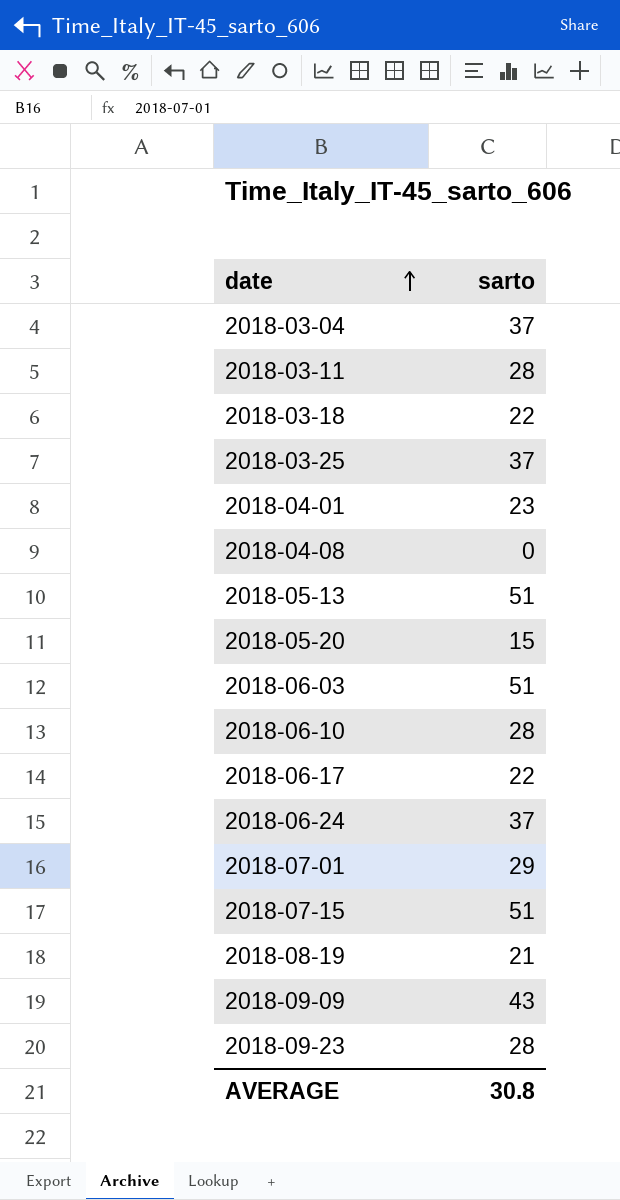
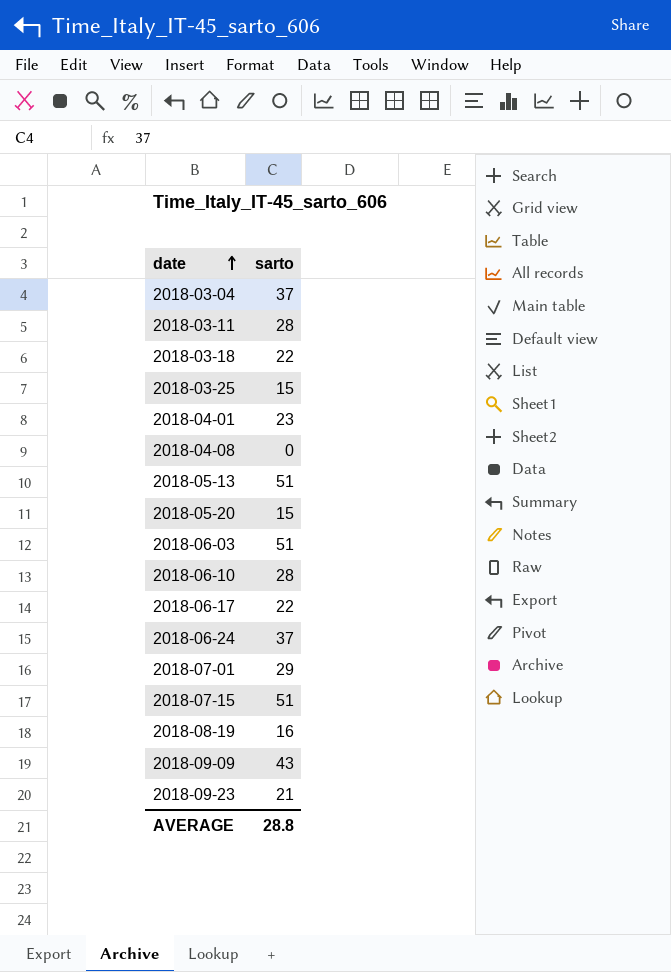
2018-03-25 | sarto: 37 -> 15
2018-08-19 | sarto: 21 -> 16
2018-09-23 | sarto: 28 -> 21
AVERAGE | sarto: 30.8 -> 28.8

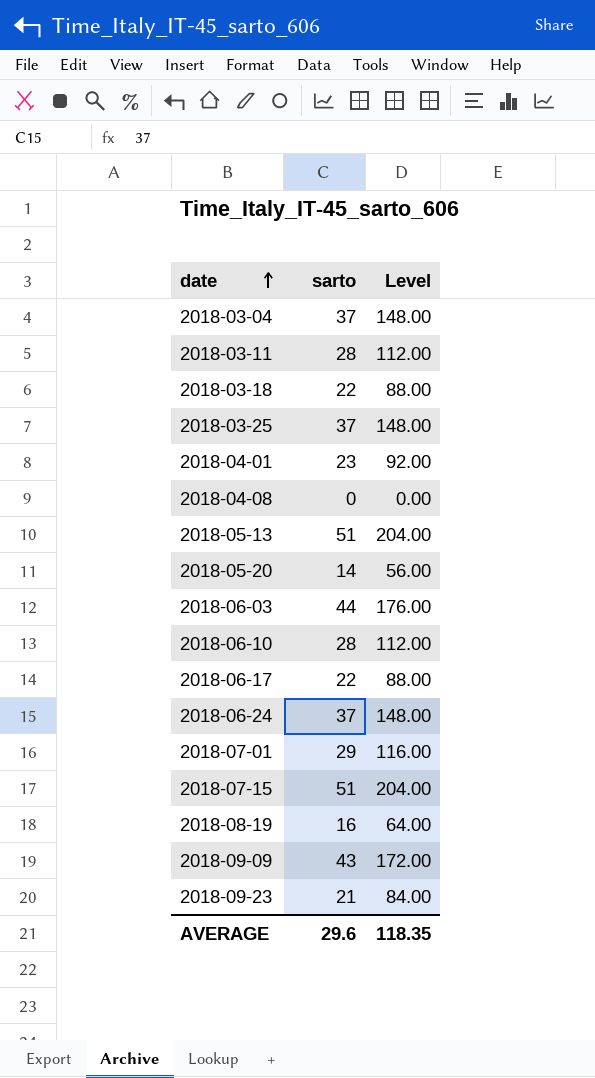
column Level | formula: none -> [sarto] * 4
2018-03-25 | sarto: 15 -> 37
2018-05-20 | sarto: 15 -> 14
2018-06-03 | sarto: 51 -> 44
AVERAGE | sarto: 28.8 -> 29.6

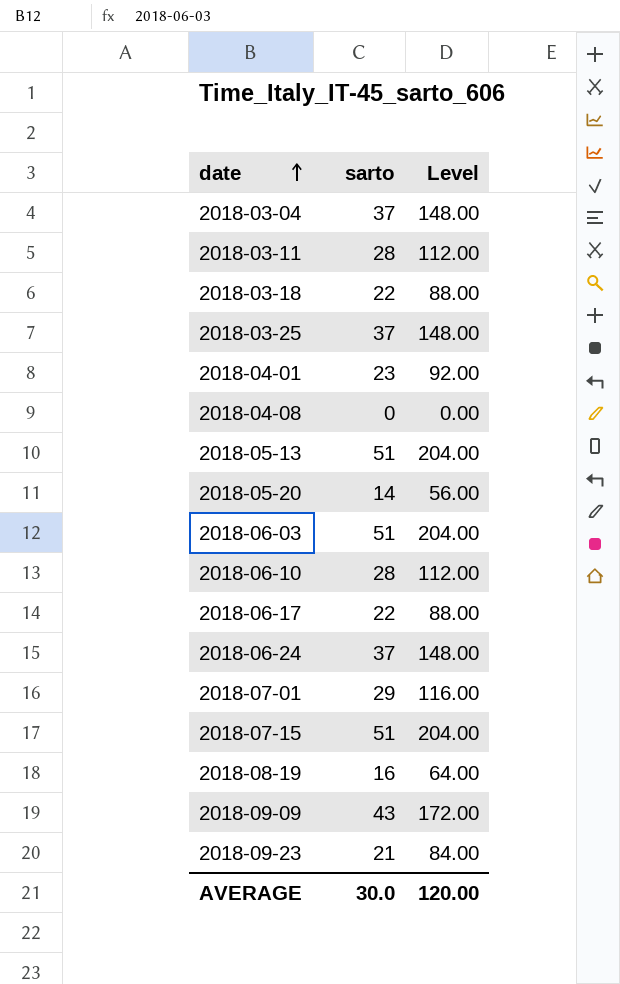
2018-06-03 | sarto: 44 -> 51
2018-06-03 | Level: 176.00 -> 204.00
AVERAGE | sarto: 29.6 -> 30.0
AVERAGE | Level: 118.35 -> 120.00

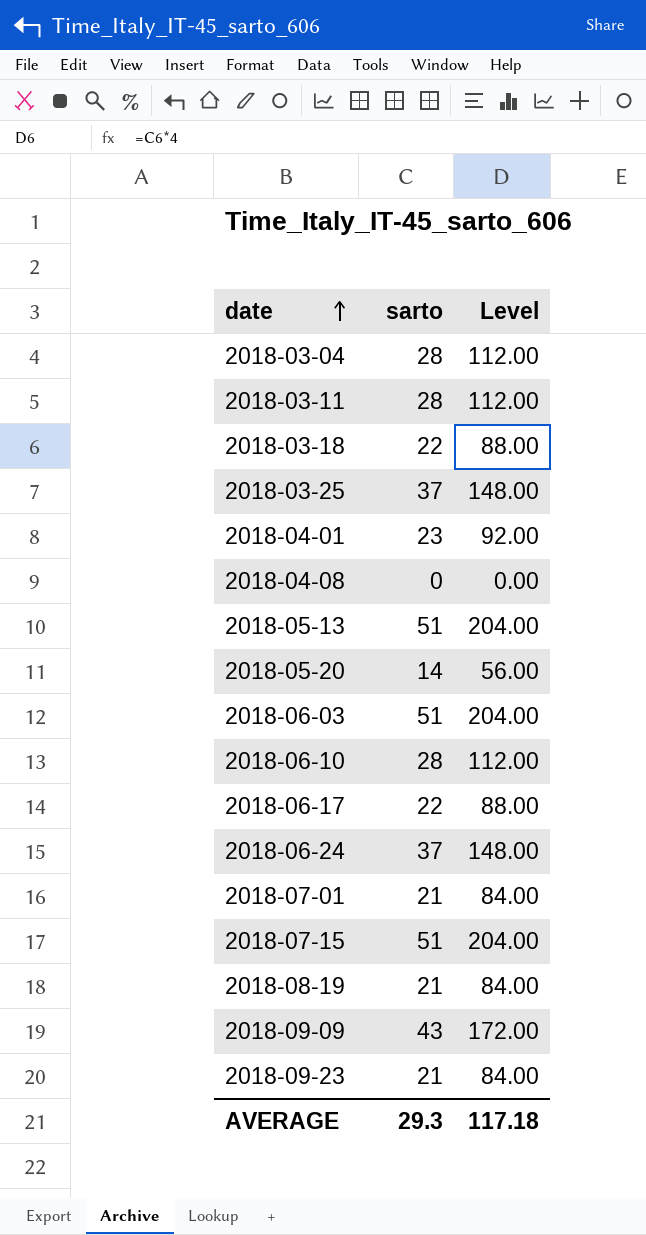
2018-03-04 | sarto: 37 -> 28
2018-03-04 | Level: 148.00 -> 112.00
2018-07-01 | sarto: 29 -> 21
2018-07-01 | Level: 116.00 -> 84.00
2018-08-19 | sarto: 16 -> 21
2018-08-19 | Level: 64.00 -> 84.00
AVERAGE | sarto: 30.0 -> 29.3
AVERAGE | Level: 120.00 -> 117.18

